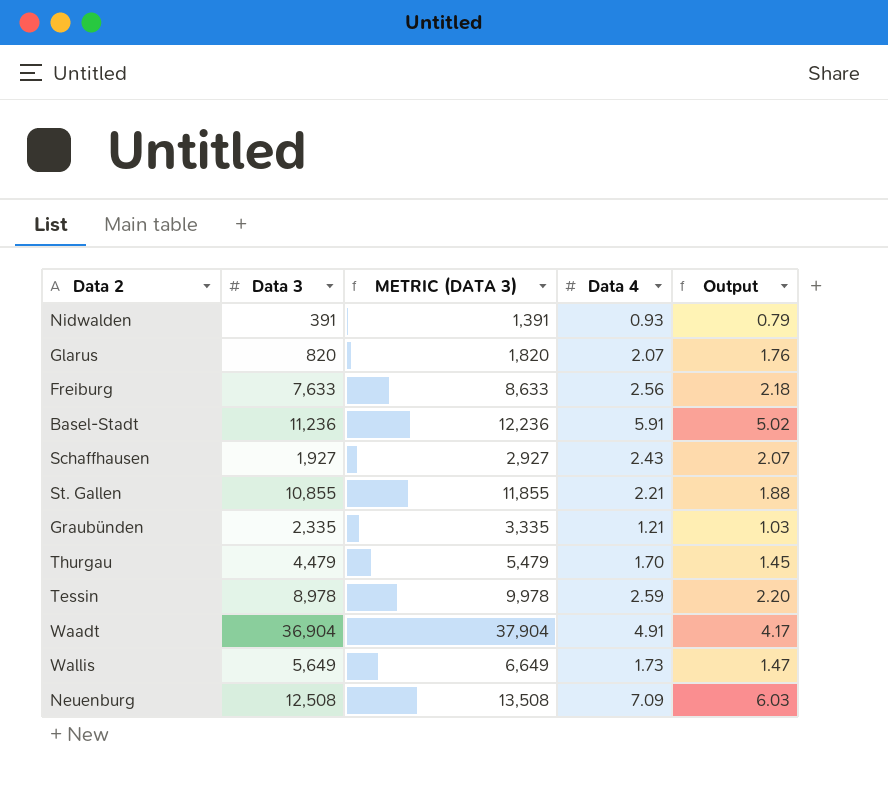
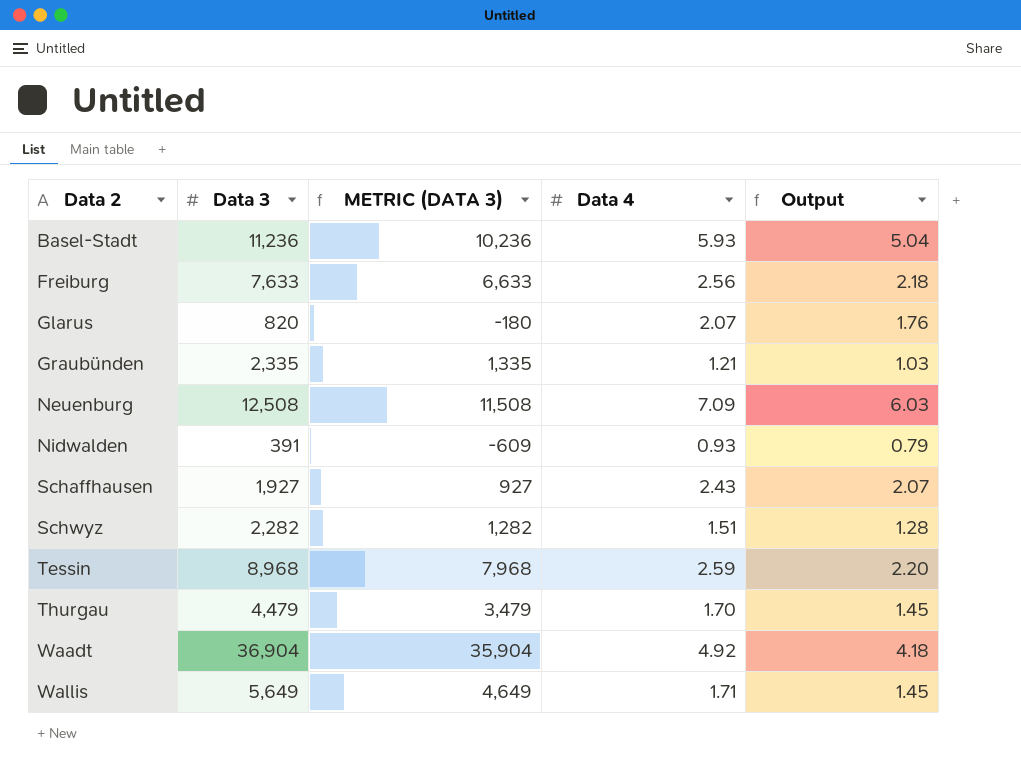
row order: none -> Data 2 ascending
column METRIC (DATA 3) | formula: [Data 3] + 1000 -> [Data 3] - 1000
row St. Gallen: 10,855 | 11,855 | 2.21 | 1.88 -> none
Basel-Stadt | Data 4: 5.91 -> 5.93
Basel-Stadt | Output: 5.02 -> 5.04
row Schwyz: none -> 2,282 | 1,282 | 1.51 | 1.28
Tessin | Data 3: 8,978 -> 8,968
Waadt | Data 4: 4.91 -> 4.92
Waadt | Output: 4.17 -> 4.18
Wallis | Data 4: 1.73 -> 1.71
Wallis | Output: 1.47 -> 1.45

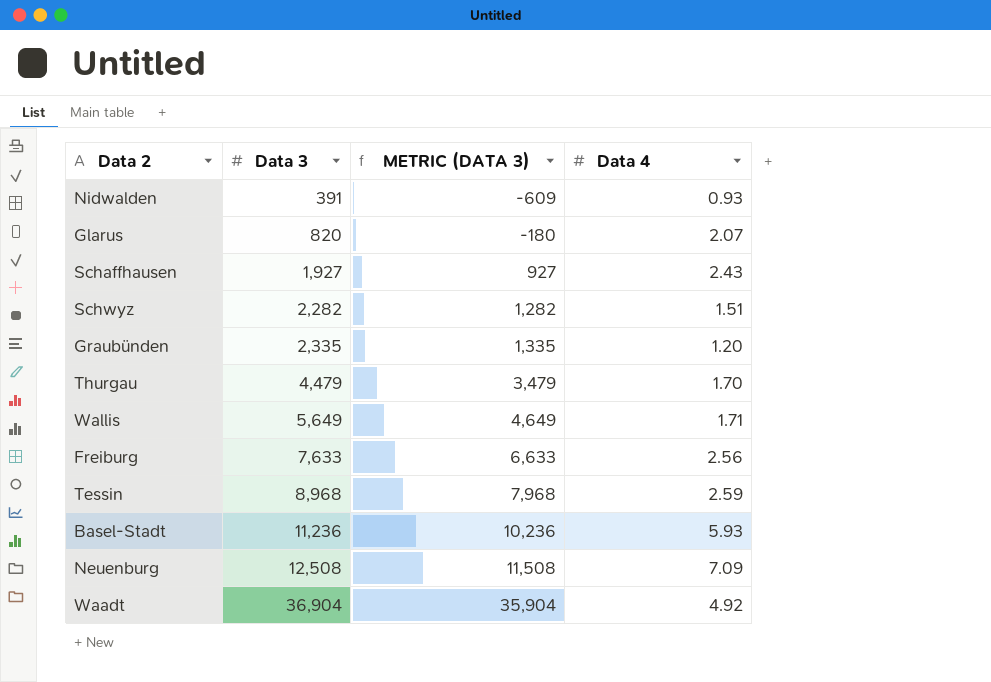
row order: Data 2 ascending -> Data 3 ascending
column Output | formula: [Data 4] * 0.85 -> none
Graubünden | Data 4: 1.21 -> 1.20

